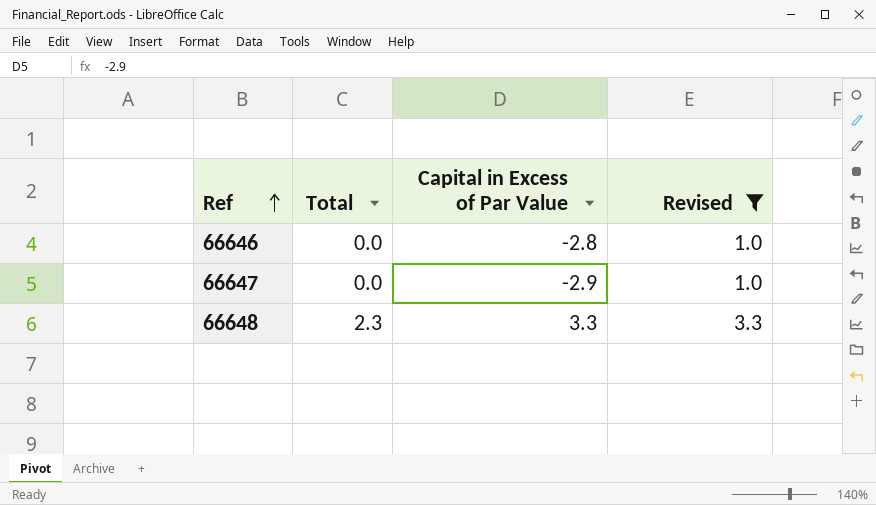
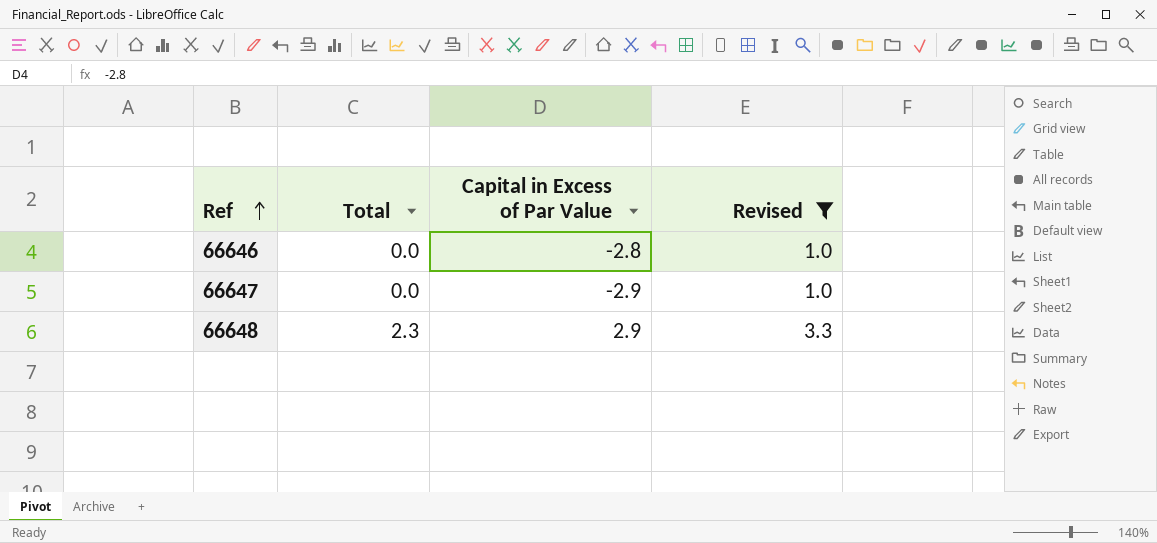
66648 | Capital in Excess of Par Value: 3.3 -> 2.9

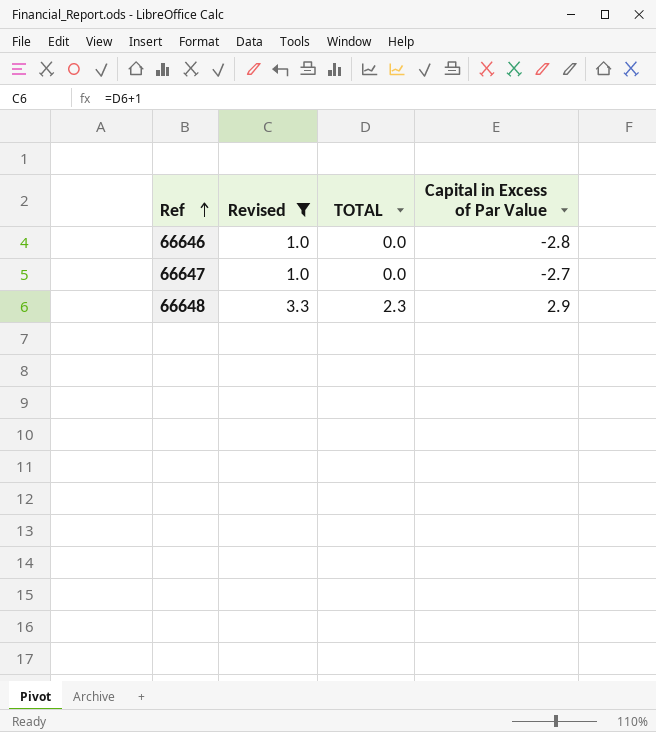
column Revised | position: 4 -> 2
column name: Total -> TOTAL
66647 | Capital in Excess of Par Value: -2.9 -> -2.7

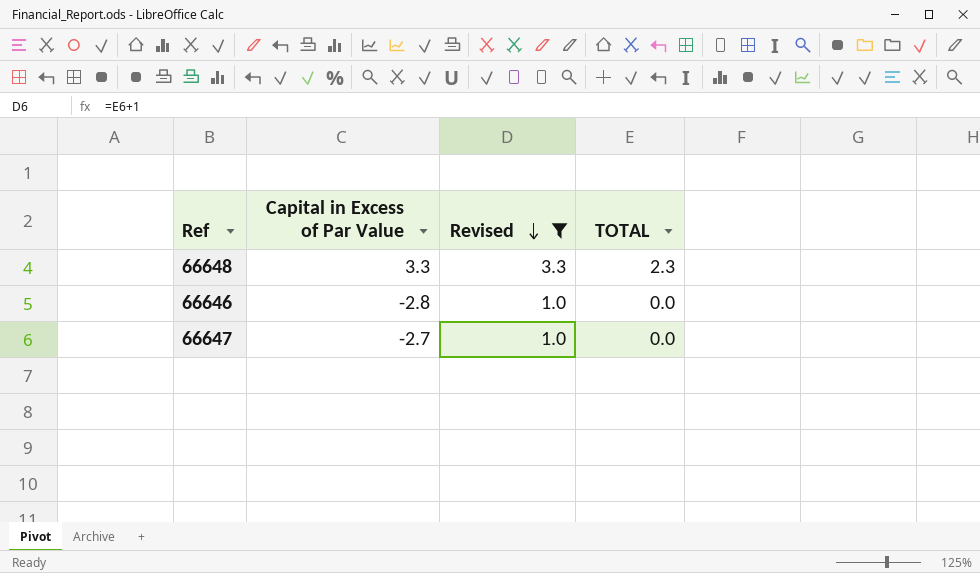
row order: Ref ascending -> Revised descending
column Capital in Excess of Par Value | position: 4 -> 2
66648 | Capital in Excess of Par Value: 2.9 -> 3.3

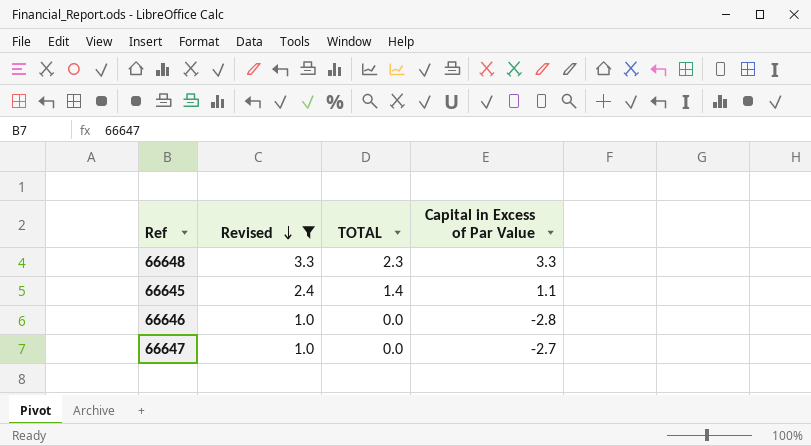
column Capital in Excess of Par Value | position: 2 -> 4
row 66645: none -> 2.4 | 1.4 | 1.1

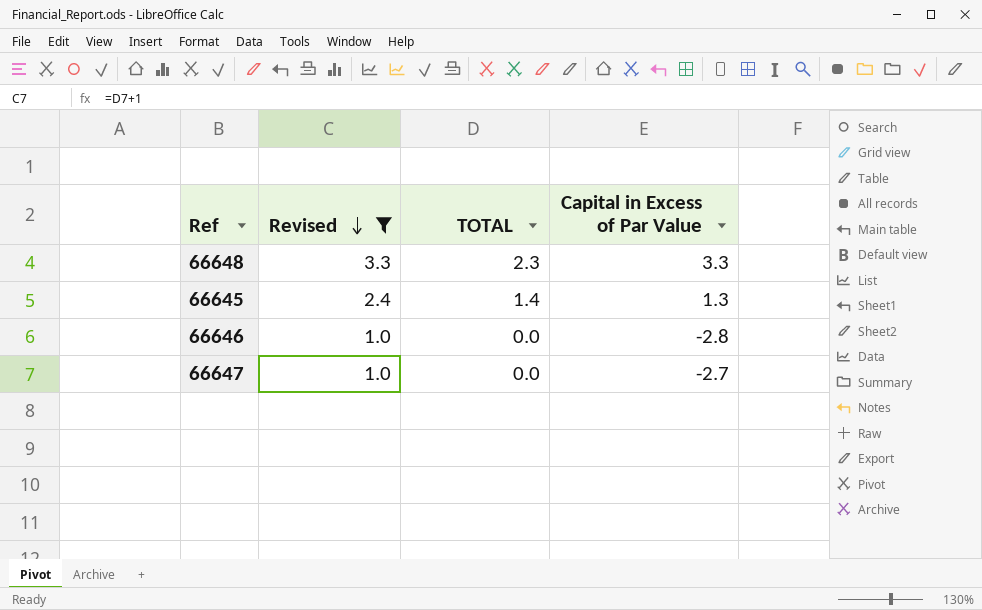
66645 | Capital in Excess of Par Value: 1.1 -> 1.3

